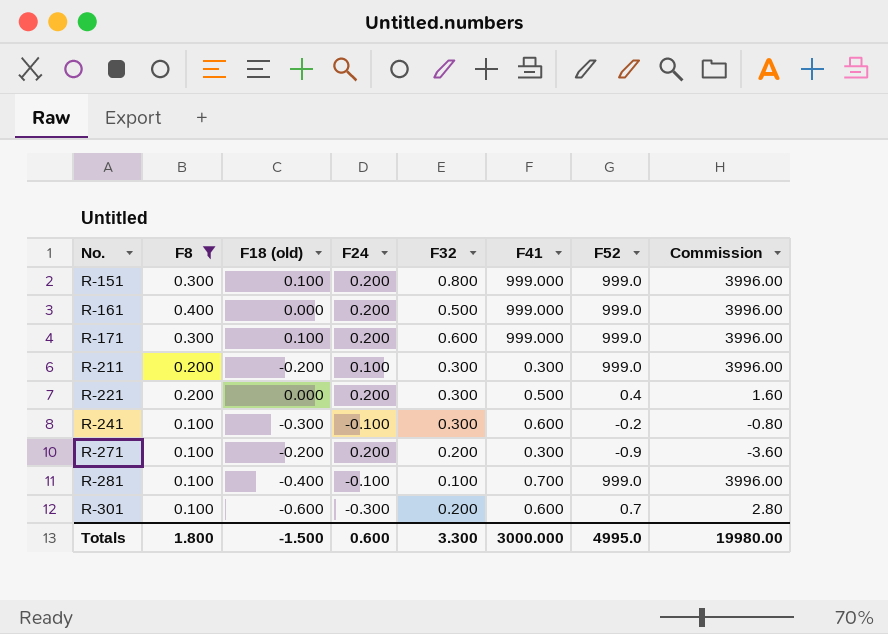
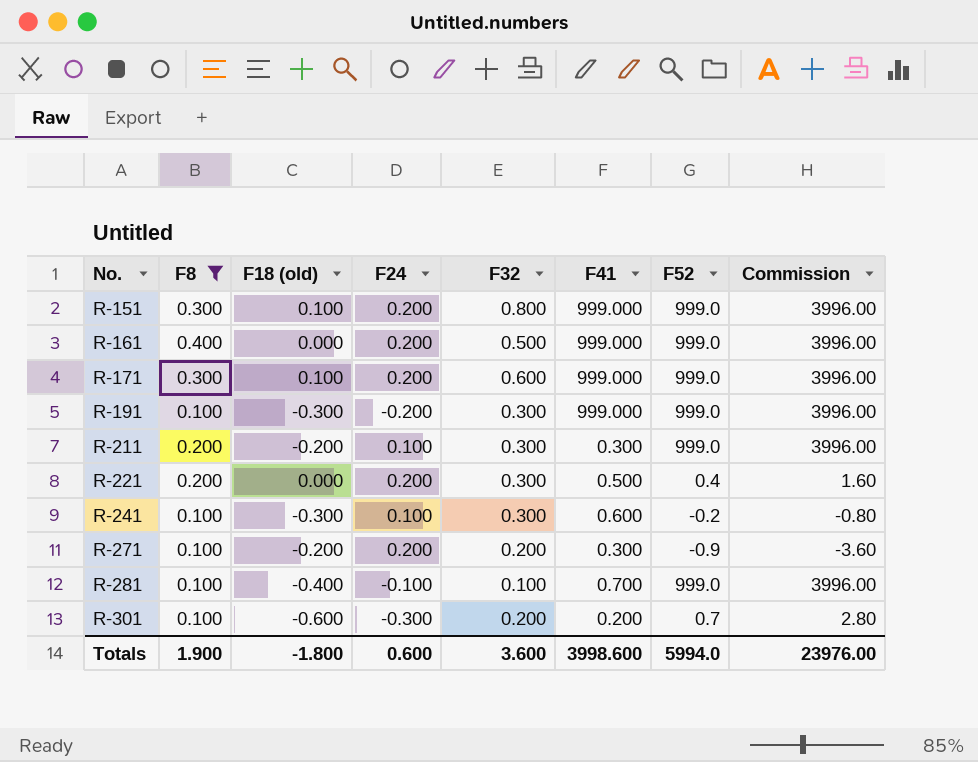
row R-191: none -> 0.100 | -0.300 | -0.200 | 0.300 | 999.000 | 999.0 | 3996.00
R-241 | F24: -0.100 -> 0.100
R-301 | F41: 0.600 -> 0.200
Totals | F8: 1.800 -> 1.900
Totals | F18 (old): -1.500 -> -1.800
Totals | F32: 3.300 -> 3.600
Totals | F41: 3000.000 -> 3998.600
Totals | F52: 4995.0 -> 5994.0
Totals | Commission: 19980.00 -> 23976.00

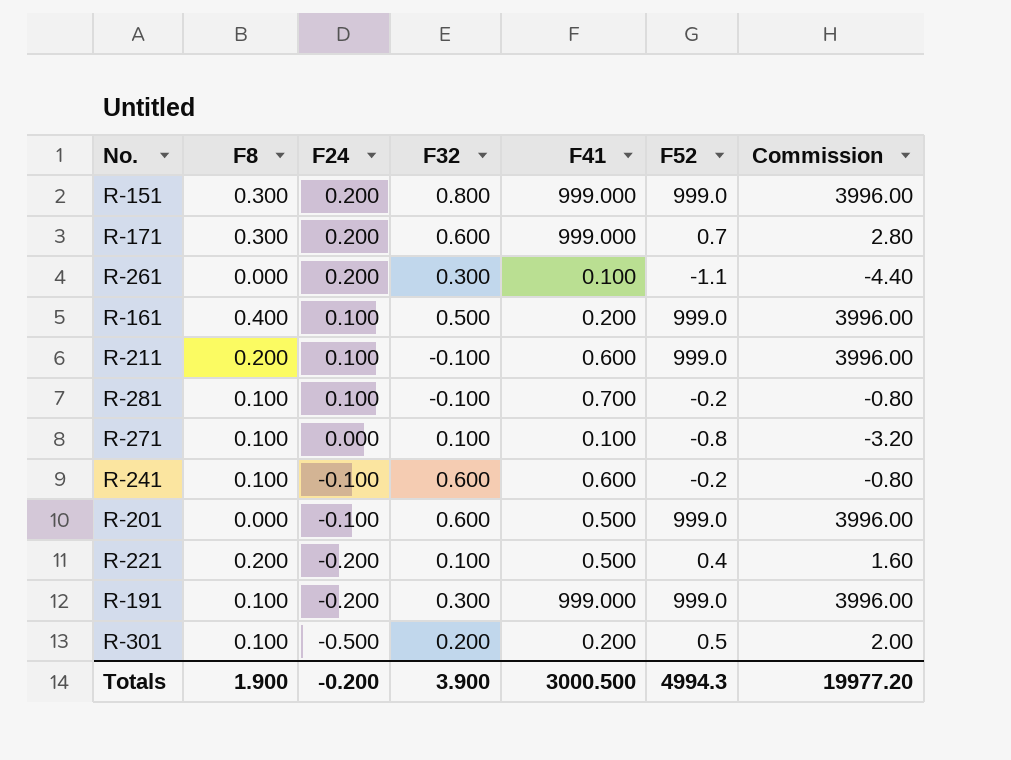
filter: F8 != 0.000 -> none
row order: No. ascending -> F24 descending
column F18 (old) | position: 3 -> none
R-171 | F52: 999.0 -> 0.7
R-171 | Commission: 3996.00 -> 2.80
R-161 | F24: 0.200 -> 0.100
R-161 | F41: 999.000 -> 0.200
R-211 | F32: 0.300 -> -0.100
R-211 | F41: 0.300 -> 0.600
R-281 | F24: -0.100 -> 0.100
R-281 | F32: 0.100 -> -0.100
R-281 | F52: 999.0 -> -0.2
R-281 | Commission: 3996.00 -> -0.80
R-271 | F24: 0.200 -> 0.000
R-271 | F32: 0.200 -> 0.100
R-271 | F41: 0.300 -> 0.100
R-271 | F52: -0.9 -> -0.8
R-271 | Commission: -3.60 -> -3.20
R-241 | F24: 0.100 -> -0.100
R-241 | F32: 0.300 -> 0.600
R-221 | F24: 0.200 -> -0.200
R-221 | F32: 0.300 -> 0.100
R-301 | F24: -0.300 -> -0.500
R-301 | F52: 0.7 -> 0.5
R-301 | Commission: 2.80 -> 2.00
Totals | F24: 0.600 -> -0.200
Totals | F32: 3.600 -> 3.900
Totals | F41: 3998.600 -> 3000.500
Totals | F52: 5994.0 -> 4994.3
Totals | Commission: 23976.00 -> 19977.20

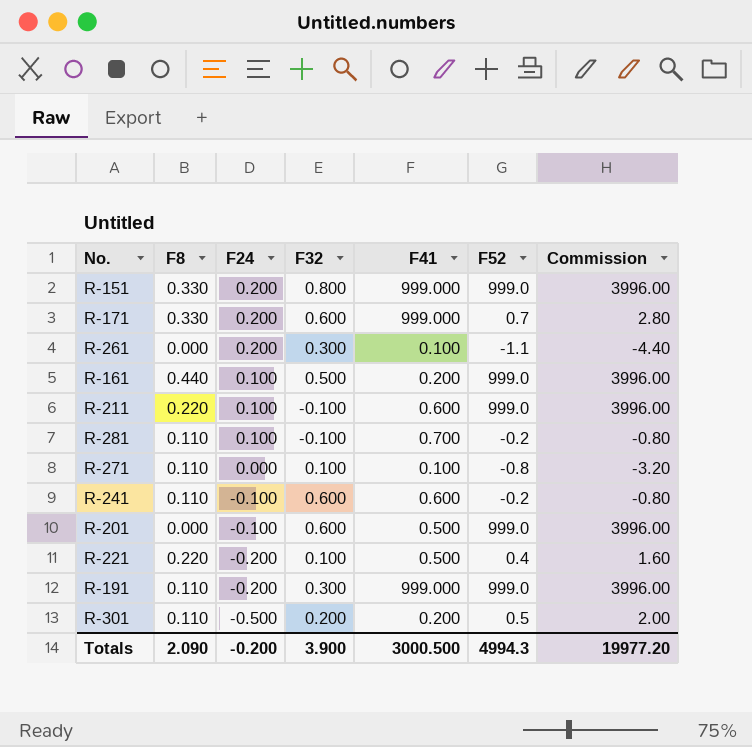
R-151 | F8: 0.300 -> 0.330
R-171 | F8: 0.300 -> 0.330
R-161 | F8: 0.400 -> 0.440
R-211 | F8: 0.200 -> 0.220
R-281 | F8: 0.100 -> 0.110
R-271 | F8: 0.100 -> 0.110
R-241 | F8: 0.100 -> 0.110
R-221 | F8: 0.200 -> 0.220
R-191 | F8: 0.100 -> 0.110
R-301 | F8: 0.100 -> 0.110
Totals | F8: 1.900 -> 2.090

